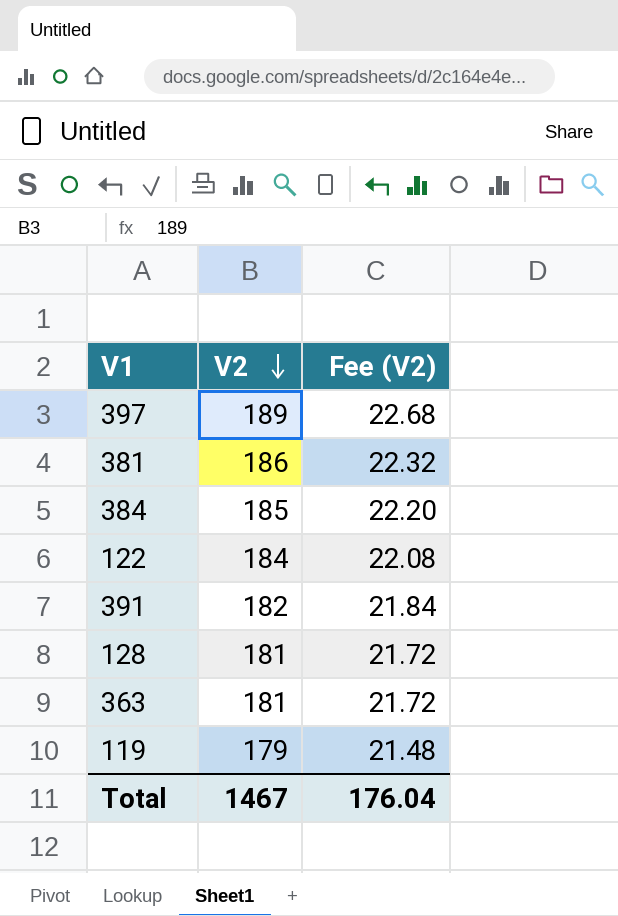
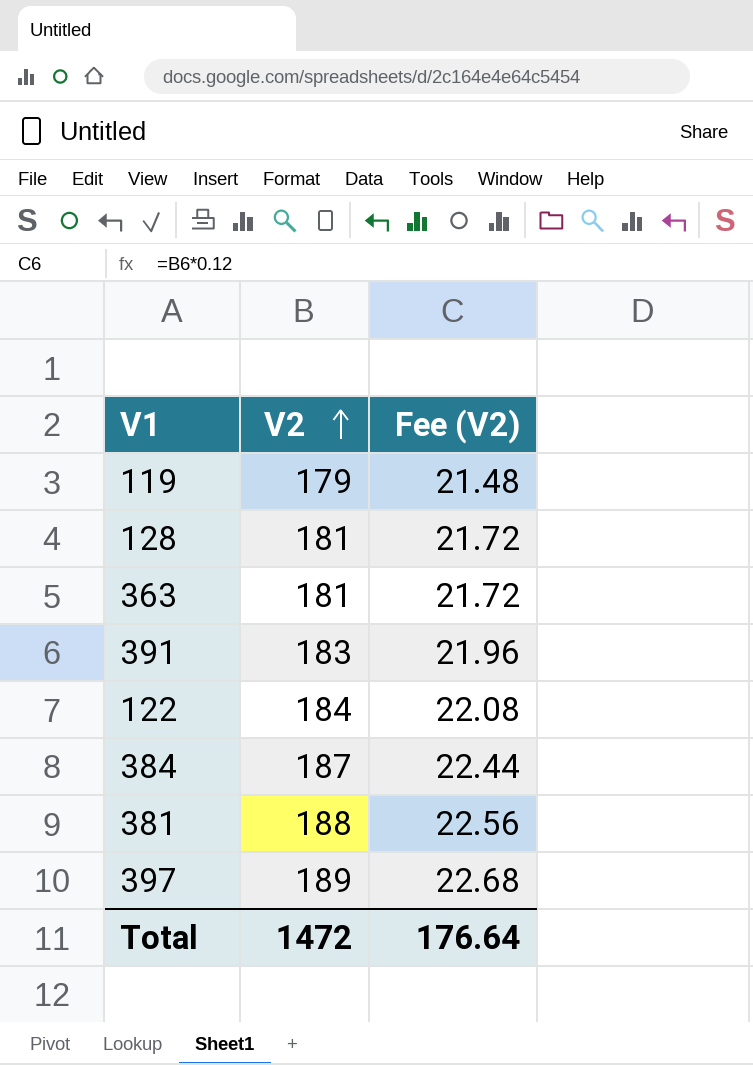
row order: V2 descending -> V2 ascending
391 | V2: 182 -> 183
391 | Fee (V2): 21.84 -> 21.96
384 | V2: 185 -> 187
384 | Fee (V2): 22.20 -> 22.44
381 | V2: 186 -> 188
381 | Fee (V2): 22.32 -> 22.56
Total | V2: 1467 -> 1472
Total | Fee (V2): 176.04 -> 176.64

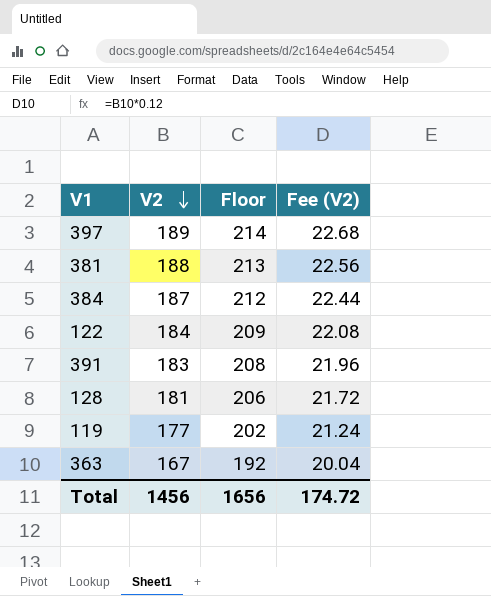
row order: V2 ascending -> V2 descending
column Floor | formula: none -> [V2] + 25
119 | V2: 179 -> 177
119 | Fee (V2): 21.48 -> 21.24
363 | V2: 181 -> 167
363 | Fee (V2): 21.72 -> 20.04
Total | V2: 1472 -> 1456
Total | Fee (V2): 176.64 -> 174.72

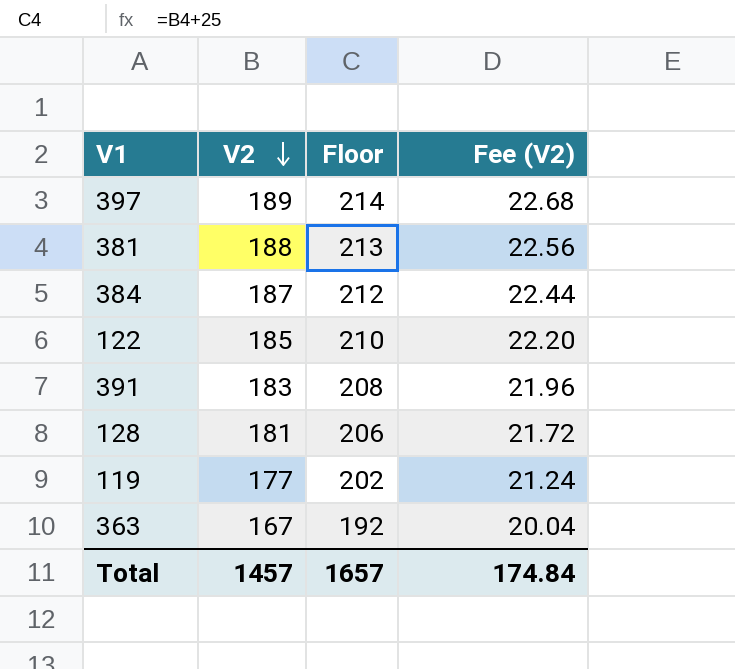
122 | V2: 184 -> 185
122 | Floor: 209 -> 210
122 | Fee (V2): 22.08 -> 22.20
Total | V2: 1456 -> 1457
Total | Floor: 1656 -> 1657
Total | Fee (V2): 174.72 -> 174.84

